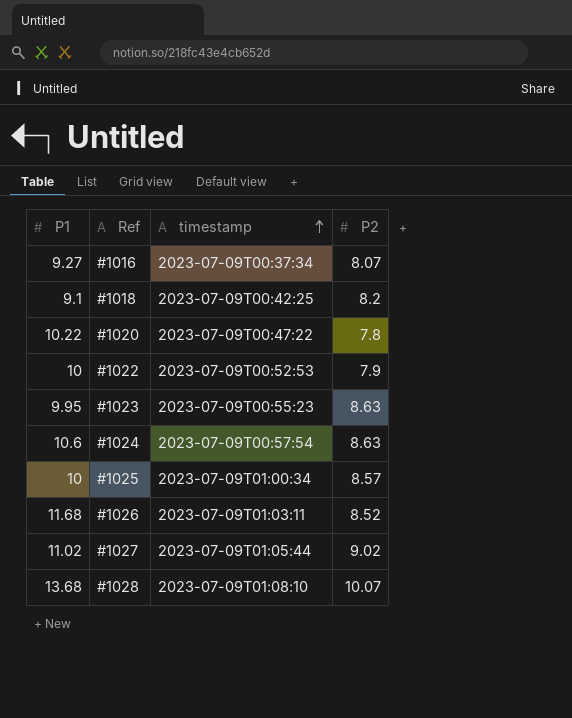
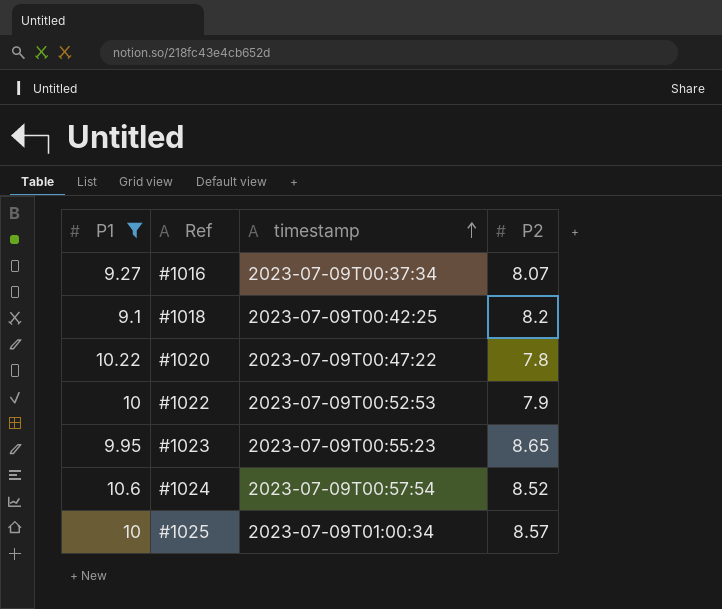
filter: none -> P1 <= 10.6
#1023 | P2: 8.63 -> 8.65
#1024 | P2: 8.63 -> 8.52

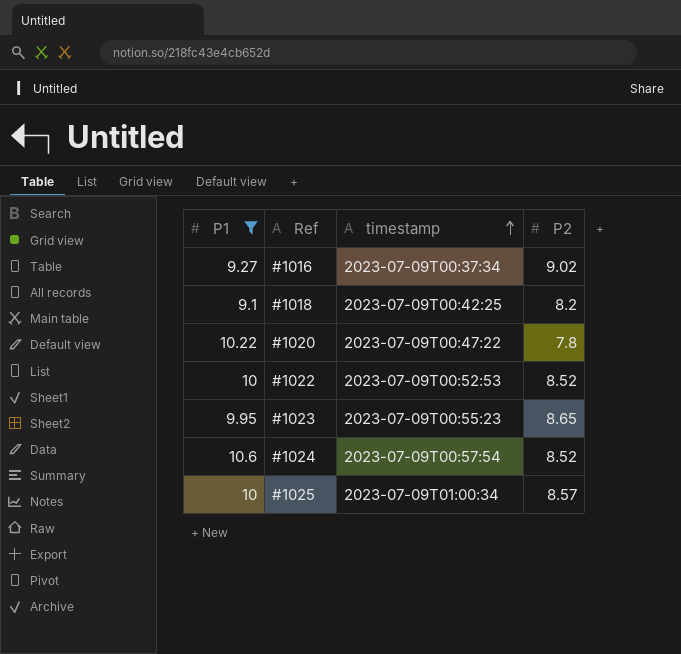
#1016 | P2: 8.07 -> 9.02
#1022 | P2: 7.9 -> 8.52

